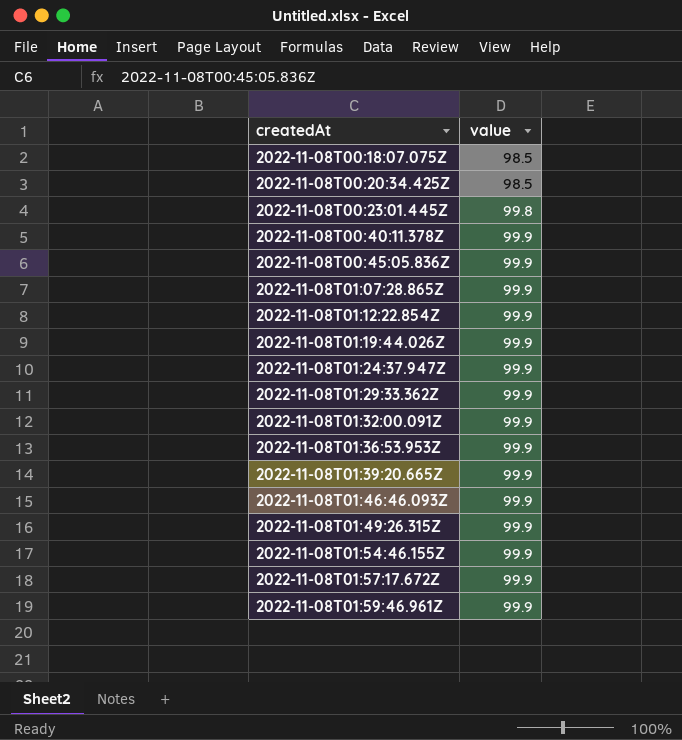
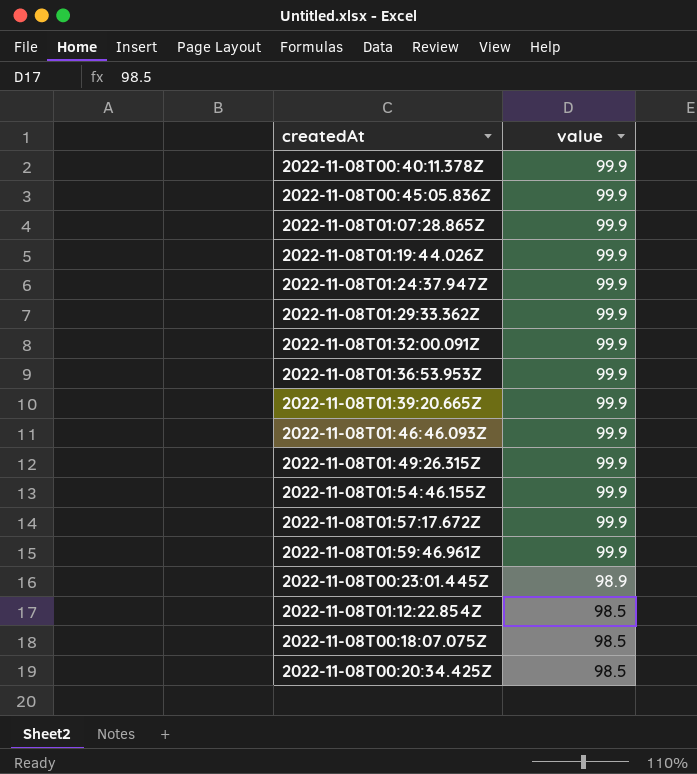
row order: createdAt ascending -> value descending
2022-11-08T00:23:01.445Z | value: 99.8 -> 98.9
2022-11-08T01:12:22.854Z | value: 99.9 -> 98.5

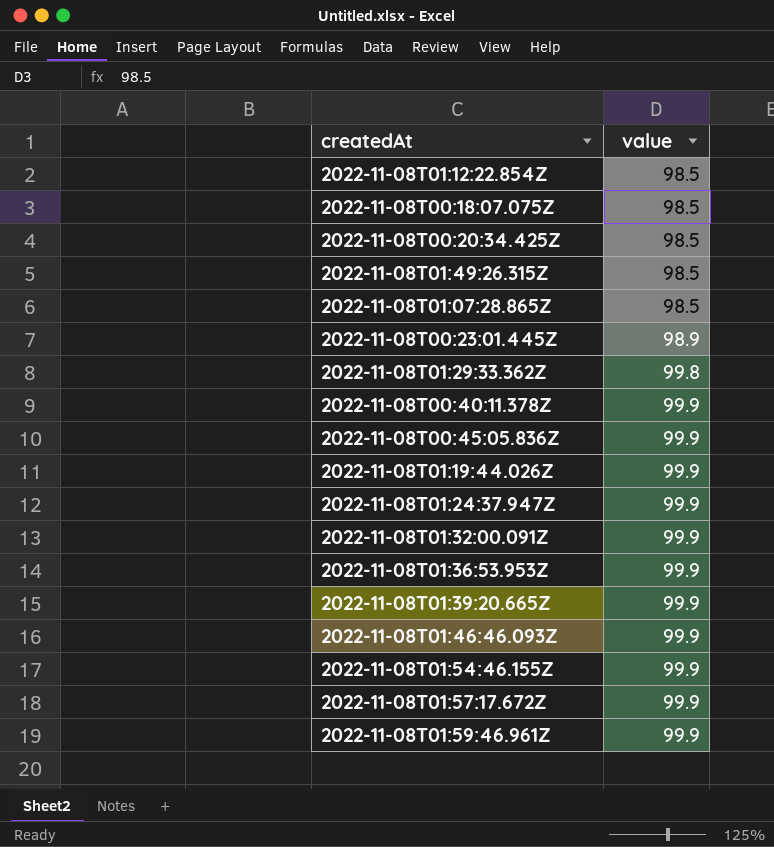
row order: value descending -> value ascending
2022-11-08T01:49:26.315Z | value: 99.9 -> 98.5
2022-11-08T01:07:28.865Z | value: 99.9 -> 98.5
2022-11-08T01:29:33.362Z | value: 99.9 -> 99.8

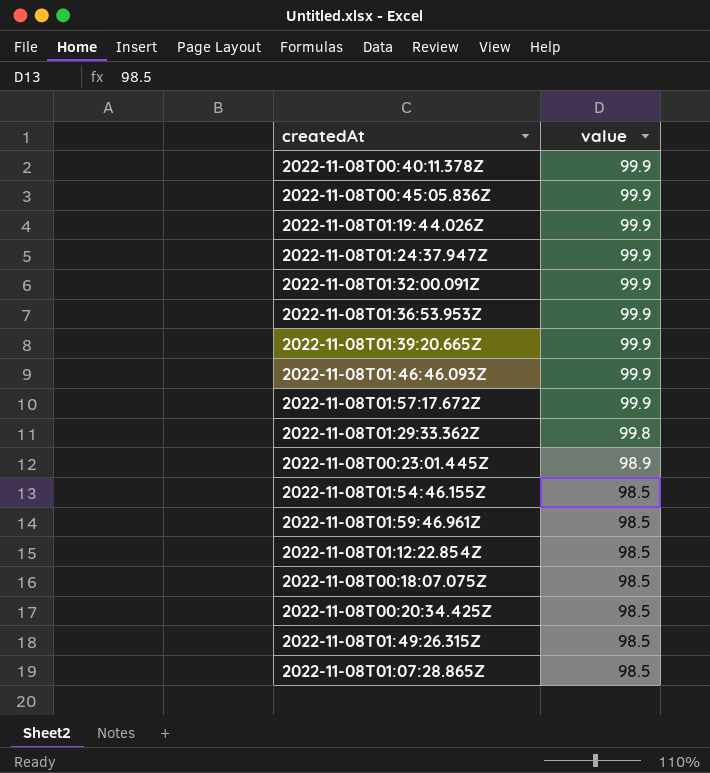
row order: value ascending -> value descending
2022-11-08T01:54:46.155Z | value: 99.9 -> 98.5
2022-11-08T01:59:46.961Z | value: 99.9 -> 98.5

